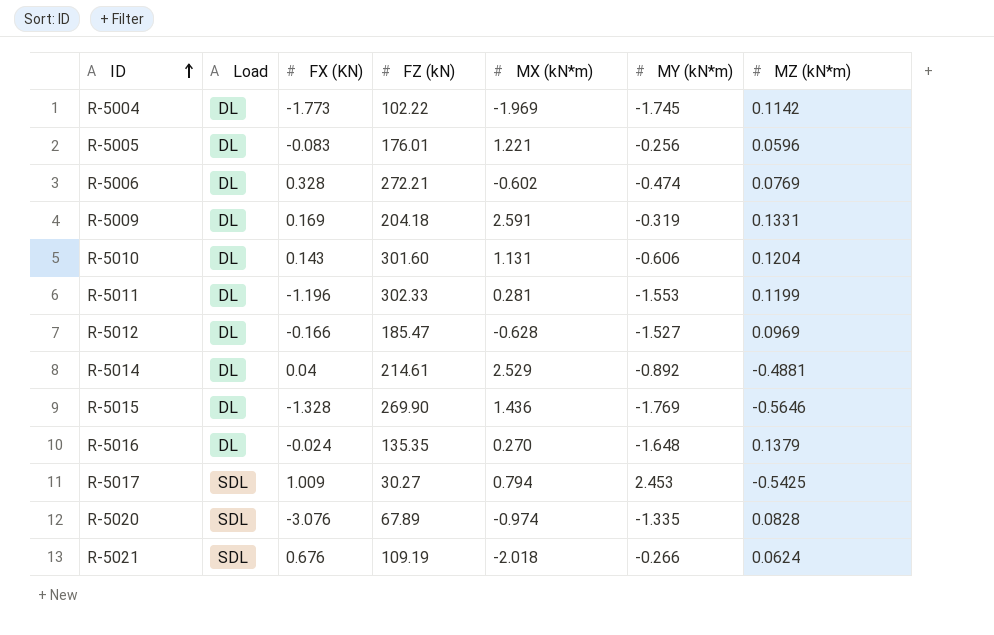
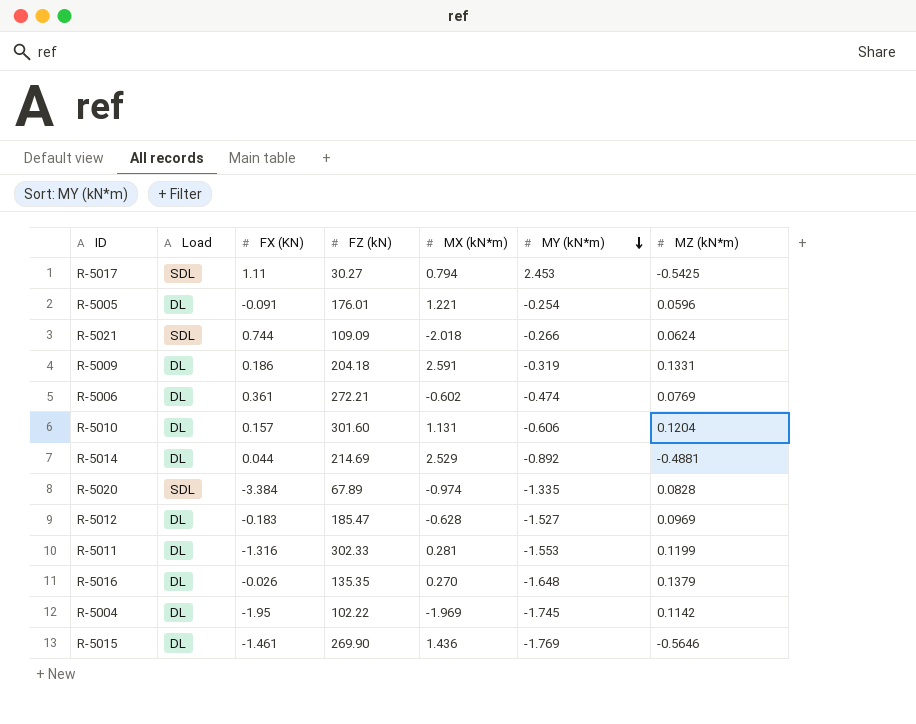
row order: ID ascending -> MY (kN*m) descending
R-5017 | FX (KN): 1.009 -> 1.11
R-5005 | FX (KN): -0.083 -> -0.091
R-5005 | MY (kN*m): -0.256 -> -0.254
R-5021 | FX (KN): 0.676 -> 0.744
R-5021 | FZ (kN): 109.19 -> 109.09
R-5009 | FX (KN): 0.169 -> 0.186
R-5006 | FX (KN): 0.328 -> 0.361
R-5010 | FX (KN): 0.143 -> 0.157
R-5014 | FX (KN): 0.04 -> 0.044
R-5014 | FZ (kN): 214.61 -> 214.69
R-5020 | FX (KN): -3.076 -> -3.384
R-5012 | FX (KN): -0.166 -> -0.183
R-5011 | FX (KN): -1.196 -> -1.316
R-5016 | FX (KN): -0.024 -> -0.026
R-5004 | FX (KN): -1.773 -> -1.95
R-5015 | FX (KN): -1.328 -> -1.461

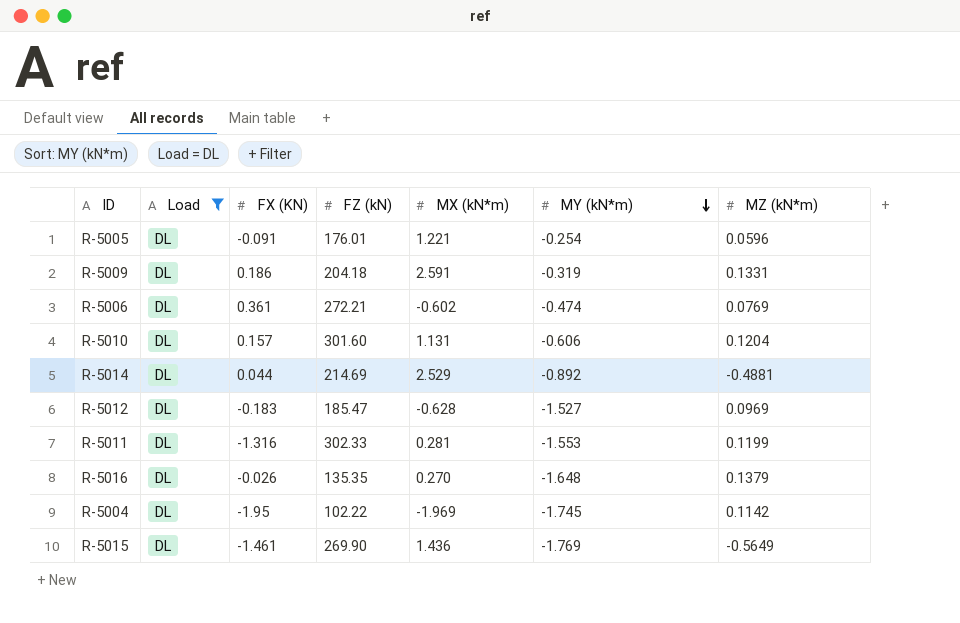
filter: none -> Load = DL
R-5015 | MZ (kN*m): -0.5646 -> -0.5649

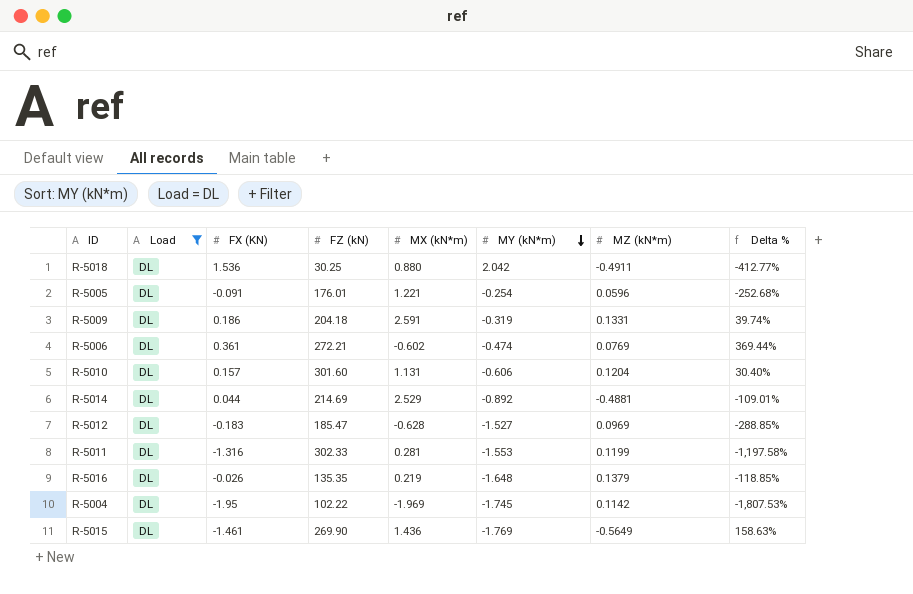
column Delta % | formula: none -> ([FX (KN)] - [MZ (kN*m)]) / [MZ (kN*m)]
row R-5018: none -> DL | 1.536 | 30.25 | 0.880 | 2.042 | -0.4911 | -412.77%
R-5016 | MX (kN*m): 0.270 -> 0.219

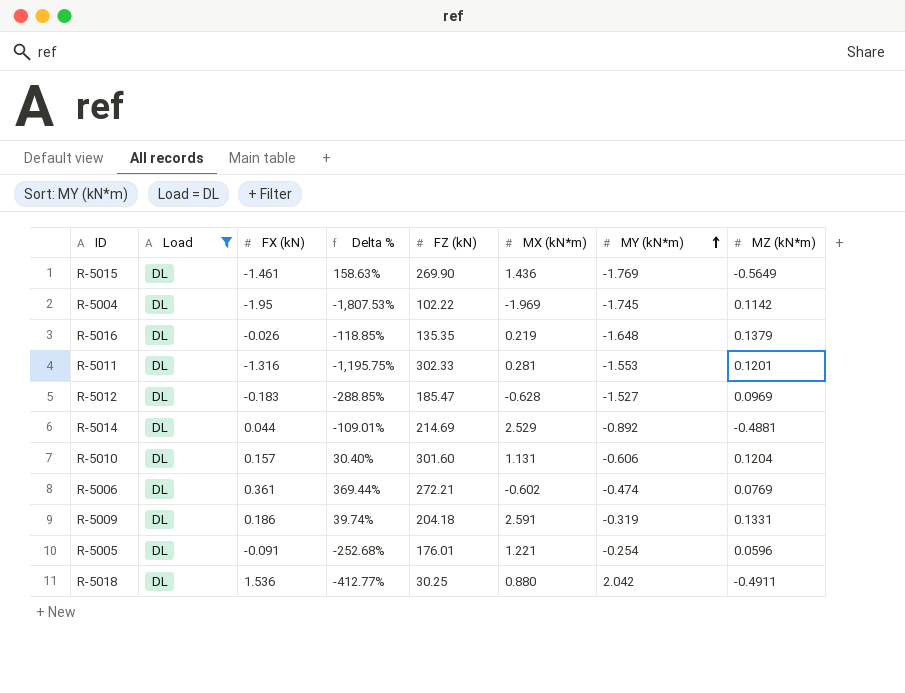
row order: MY (kN*m) descending -> MY (kN*m) ascending
column name: FX (KN) -> FX (kN)
column Delta % | position: 8 -> 4
R-5011 | Delta %: -1,197.58% -> -1,195.75%
R-5011 | MZ (kN*m): 0.1199 -> 0.1201

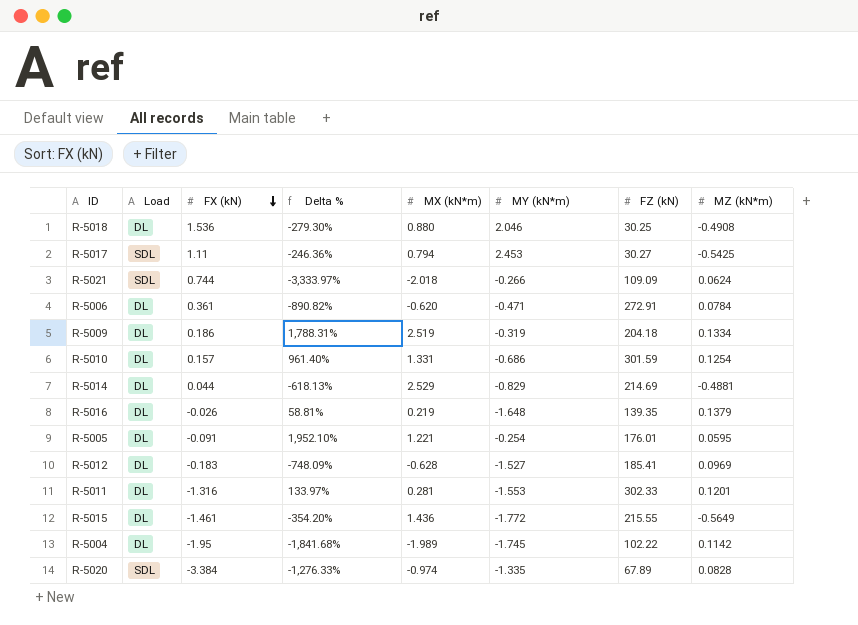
filter: Load = DL -> none
row order: MY (kN*m) ascending -> FX (kN) descending
column Delta % | formula: ([FX (kN)] - [MZ (kN*m)]) / [MZ (kN*m)] -> ([MX (kN*m)] - [MZ (kN*m)]) / [MZ (kN*m)]
column FZ (kN) | position: 5 -> 7
R-5018 | MY (kN*m): 2.042 -> 2.046
R-5018 | MZ (kN*m): -0.4911 -> -0.4908
R-5006 | MX (kN*m): -0.602 -> -0.620
R-5006 | MY (kN*m): -0.474 -> -0.471
R-5006 | FZ (kN): 272.21 -> 272.91
R-5006 | MZ (kN*m): 0.0769 -> 0.0784
R-5009 | MX (kN*m): 2.591 -> 2.519
R-5009 | MZ (kN*m): 0.1331 -> 0.1334
R-5010 | MX (kN*m): 1.131 -> 1.331
R-5010 | MY (kN*m): -0.606 -> -0.686
R-5010 | FZ (kN): 301.60 -> 301.59
R-5010 | MZ (kN*m): 0.1204 -> 0.1254
R-5014 | MY (kN*m): -0.892 -> -0.829
R-5016 | FZ (kN): 135.35 -> 139.35
R-5005 | MZ (kN*m): 0.0596 -> 0.0595
R-5012 | FZ (kN): 185.47 -> 185.41
R-5015 | MY (kN*m): -1.769 -> -1.772
R-5015 | FZ (kN): 269.90 -> 215.55
R-5004 | MX (kN*m): -1.969 -> -1.989

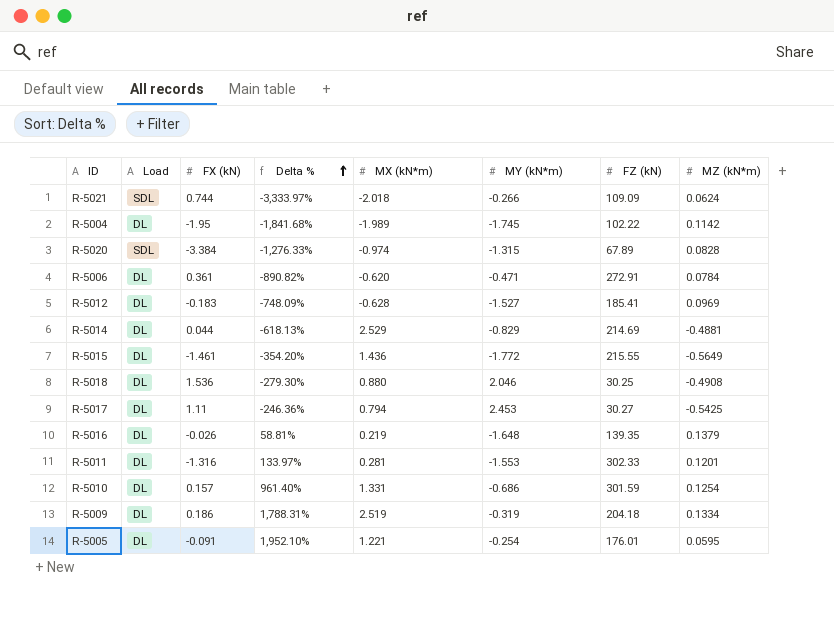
row order: FX (kN) descending -> Delta % ascending
R-5020 | MY (kN*m): -1.335 -> -1.315
R-5017 | Load: SDL -> DL

